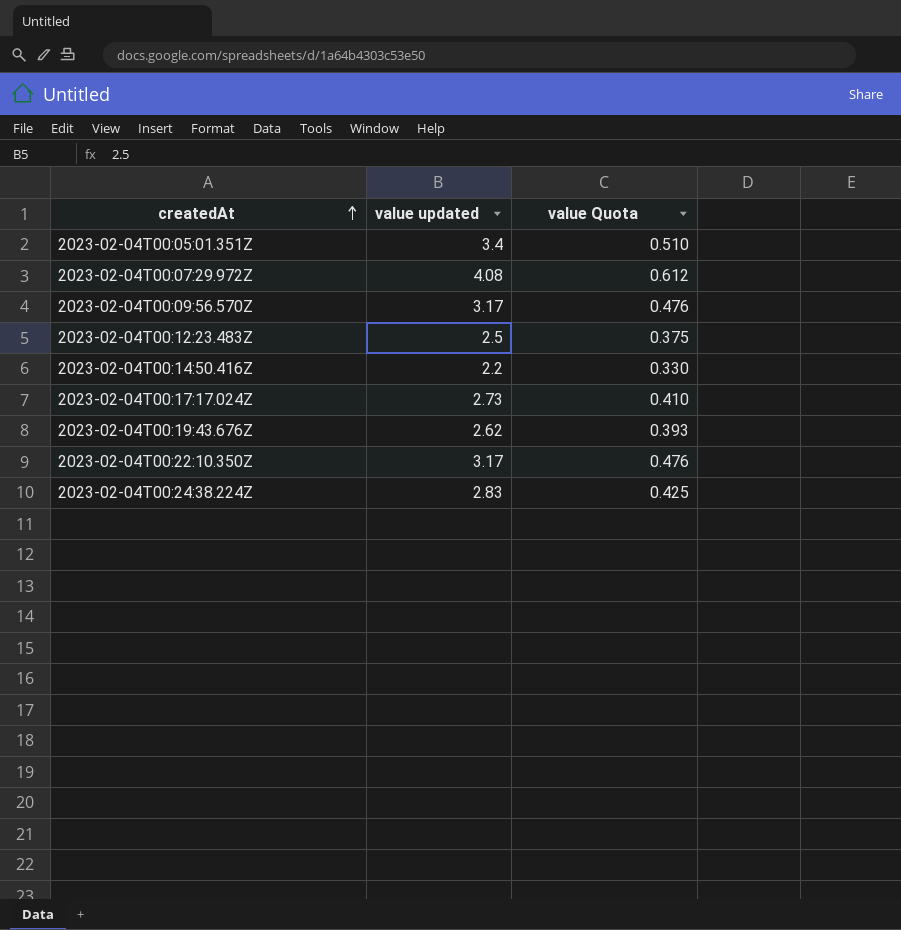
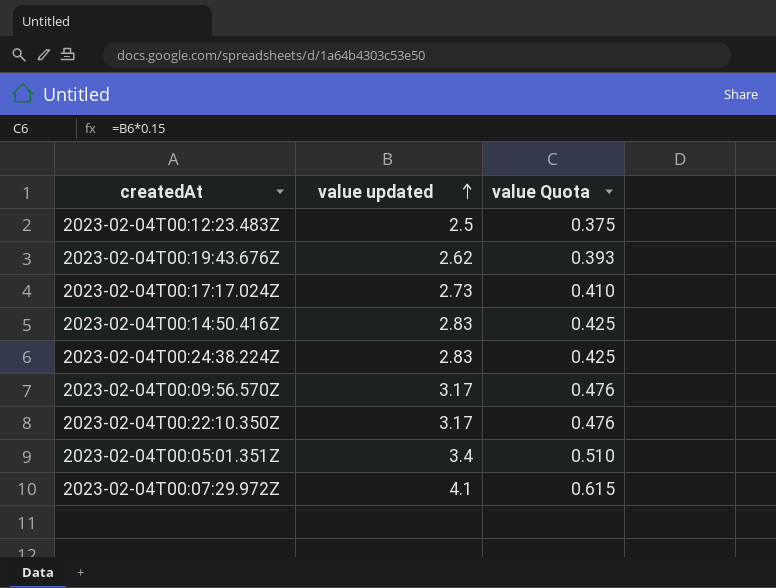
row order: createdAt ascending -> value updated ascending
2023-02-04T00:14:50.416Z | value updated: 2.2 -> 2.83
2023-02-04T00:14:50.416Z | value Quota: 0.330 -> 0.425
2023-02-04T00:07:29.972Z | value updated: 4.08 -> 4.1
2023-02-04T00:07:29.972Z | value Quota: 0.612 -> 0.615

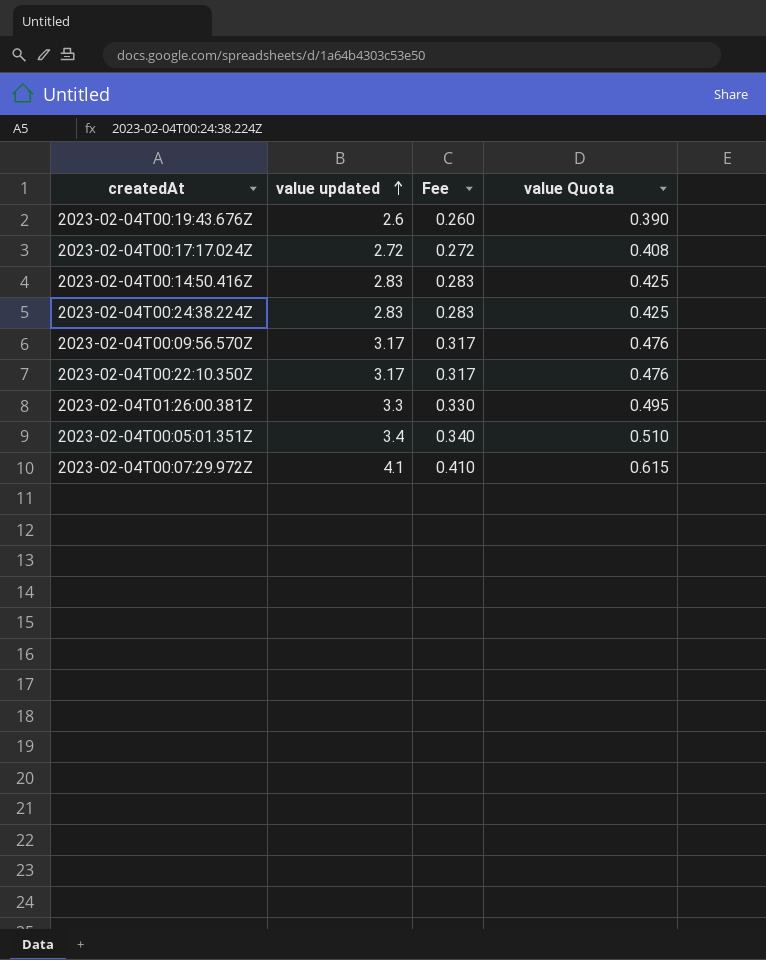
column Fee | formula: none -> [value updated] * 0.1
row 2023-02-04T00:12:23.483Z: 2.5 | 0.375 -> none
2023-02-04T00:19:43.676Z | value updated: 2.62 -> 2.6
2023-02-04T00:19:43.676Z | value Quota: 0.393 -> 0.390
2023-02-04T00:17:17.024Z | value updated: 2.73 -> 2.72
2023-02-04T00:17:17.024Z | value Quota: 0.410 -> 0.408
row 2023-02-04T01:26:00.381Z: none -> 3.3 | 0.330 | 0.495

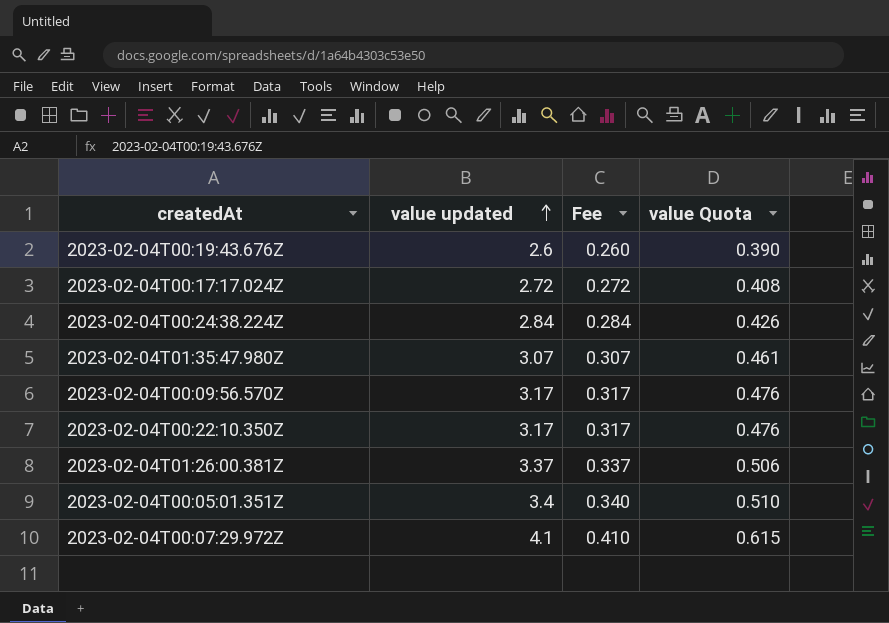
row 2023-02-04T00:14:50.416Z: 2.83 | 0.283 | 0.425 -> none
2023-02-04T00:24:38.224Z | value updated: 2.83 -> 2.84
2023-02-04T00:24:38.224Z | Fee: 0.283 -> 0.284
2023-02-04T00:24:38.224Z | value Quota: 0.425 -> 0.426
row 2023-02-04T01:35:47.980Z: none -> 3.07 | 0.307 | 0.461
2023-02-04T01:26:00.381Z | value updated: 3.3 -> 3.37
2023-02-04T01:26:00.381Z | Fee: 0.330 -> 0.337
2023-02-04T01:26:00.381Z | value Quota: 0.495 -> 0.506

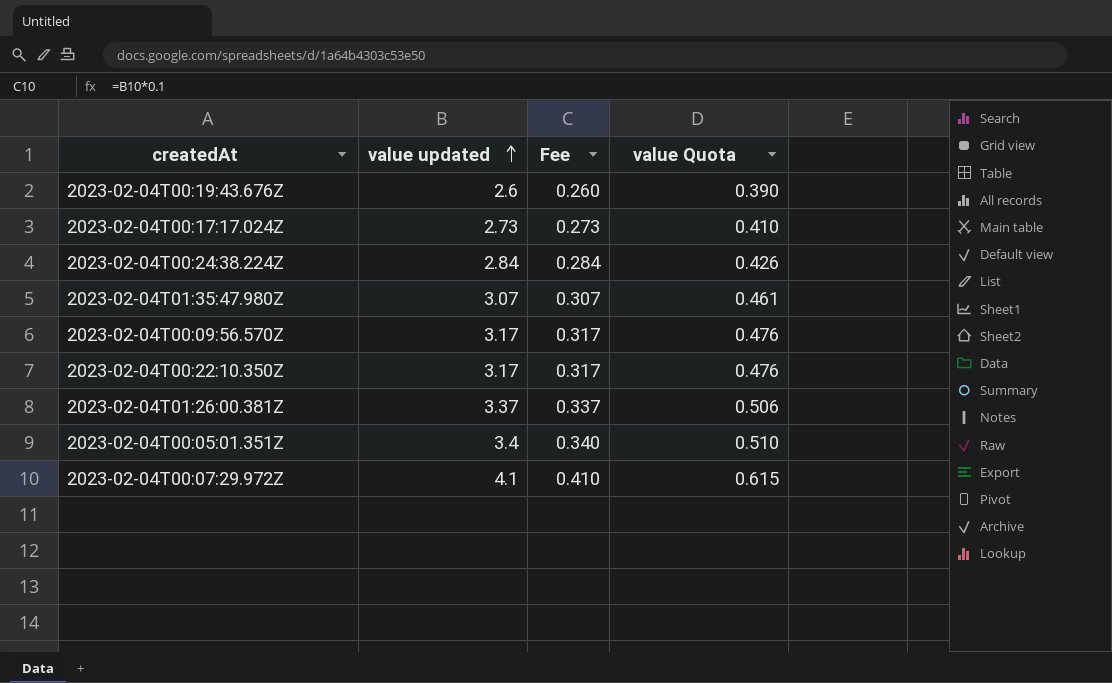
2023-02-04T00:17:17.024Z | value updated: 2.72 -> 2.73
2023-02-04T00:17:17.024Z | Fee: 0.272 -> 0.273
2023-02-04T00:17:17.024Z | value Quota: 0.408 -> 0.410

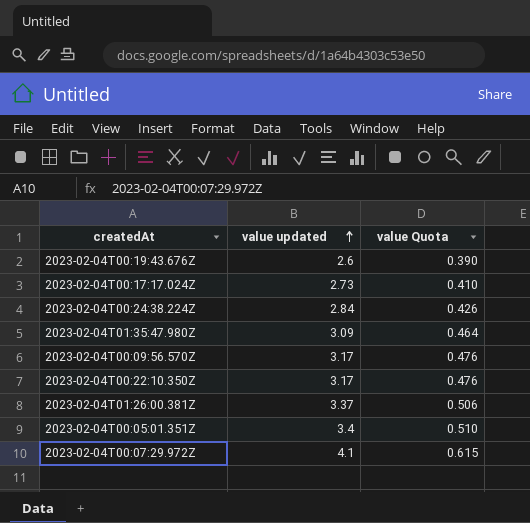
column Fee | formula: [value updated] * 0.1 -> none
2023-02-04T01:35:47.980Z | value updated: 3.07 -> 3.09
2023-02-04T01:35:47.980Z | value Quota: 0.461 -> 0.464

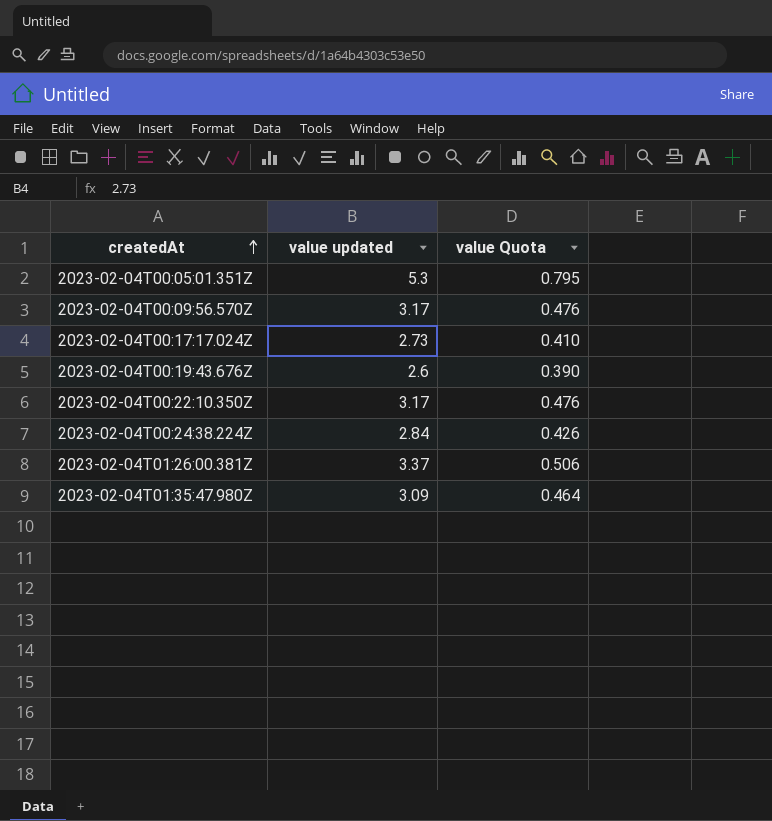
row order: value updated ascending -> createdAt ascending
row 2023-02-04T00:07:29.972Z: 4.1 | 0.615 -> none
2023-02-04T00:05:01.351Z | value updated: 3.4 -> 5.3
2023-02-04T00:05:01.351Z | value Quota: 0.510 -> 0.795

